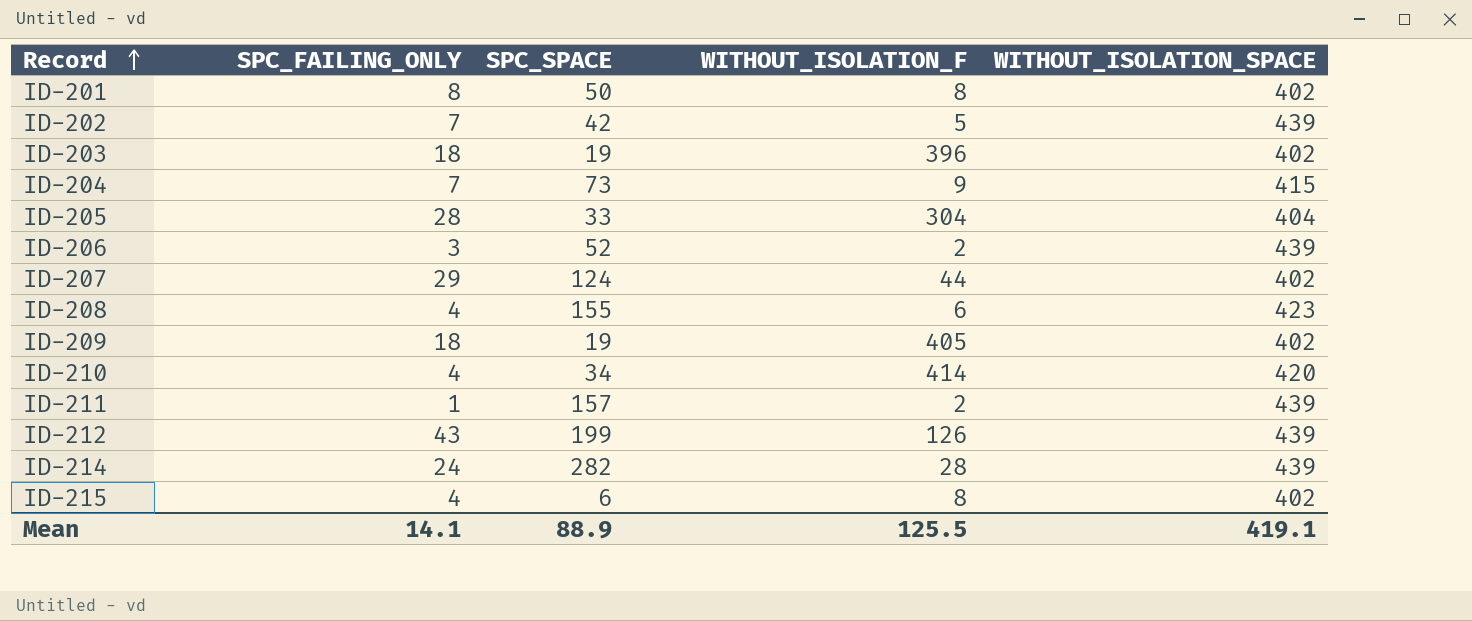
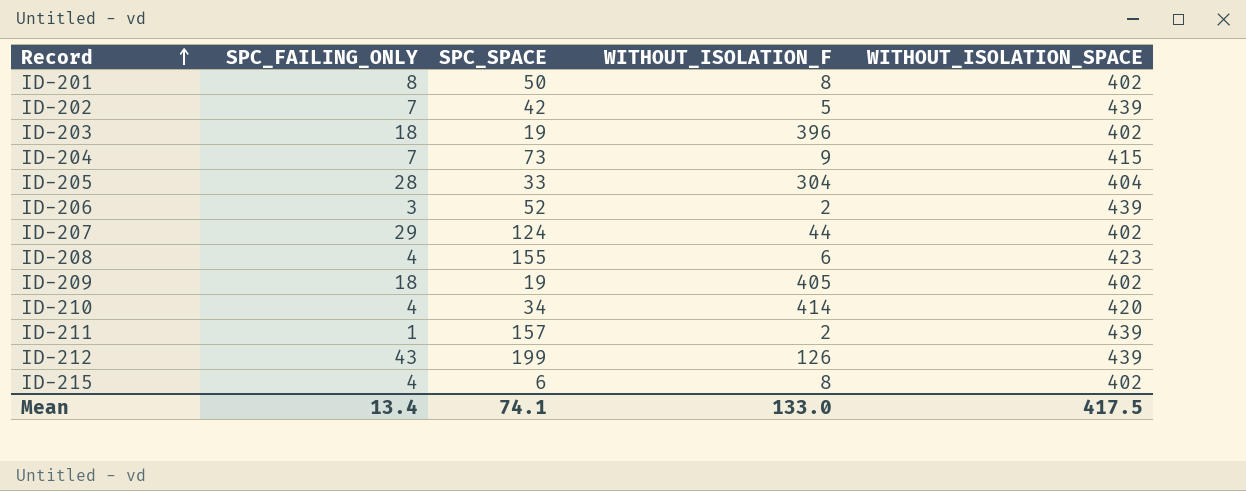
row ID-214: 24 | 282 | 28 | 439 -> none
Mean | SPC_FAILING_ONLY: 14.1 -> 13.4
Mean | SPC_SPACE: 88.9 -> 74.1
Mean | WITHOUT_ISOLATION_F: 125.5 -> 133.0
Mean | WITHOUT_ISOLATION_SPACE: 419.1 -> 417.5

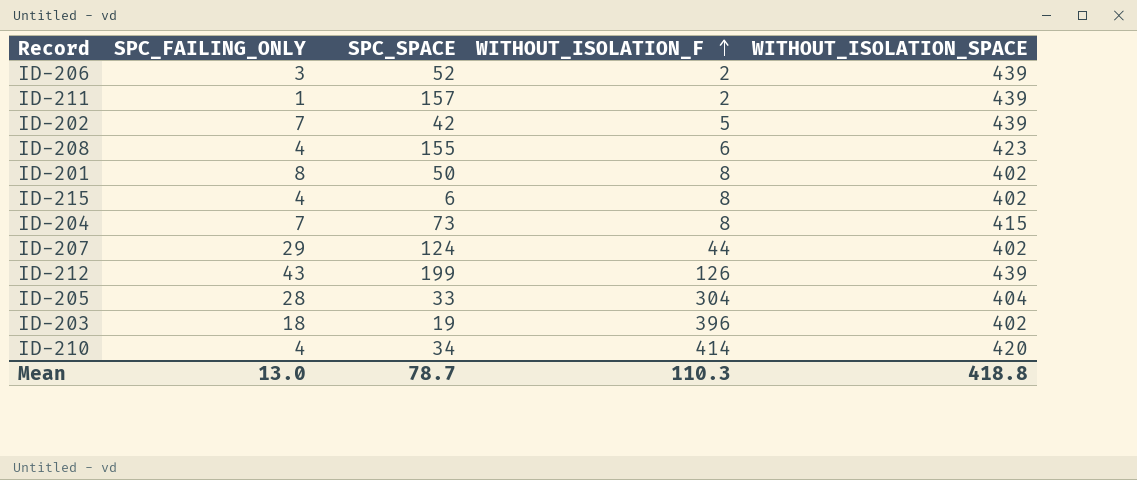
row order: Record ascending -> WITHOUT_ISOLATION_F ascending
row ID-209: 18 | 19 | 405 | 402 -> none
ID-204 | WITHOUT_ISOLATION_F: 9 -> 8
Mean | SPC_FAILING_ONLY: 13.4 -> 13.0
Mean | SPC_SPACE: 74.1 -> 78.7
Mean | WITHOUT_ISOLATION_F: 133.0 -> 110.3
Mean | WITHOUT_ISOLATION_SPACE: 417.5 -> 418.8

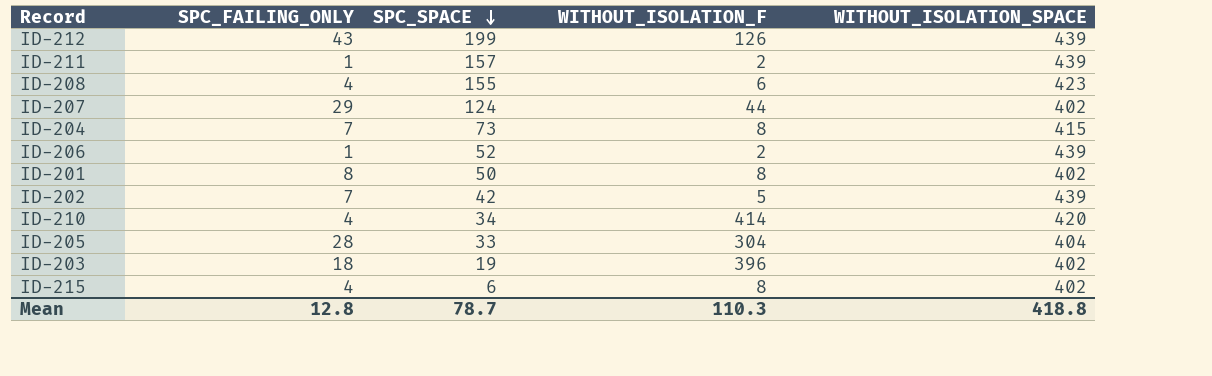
row order: WITHOUT_ISOLATION_F ascending -> SPC_SPACE descending
ID-206 | SPC_FAILING_ONLY: 3 -> 1
Mean | SPC_FAILING_ONLY: 13.0 -> 12.8

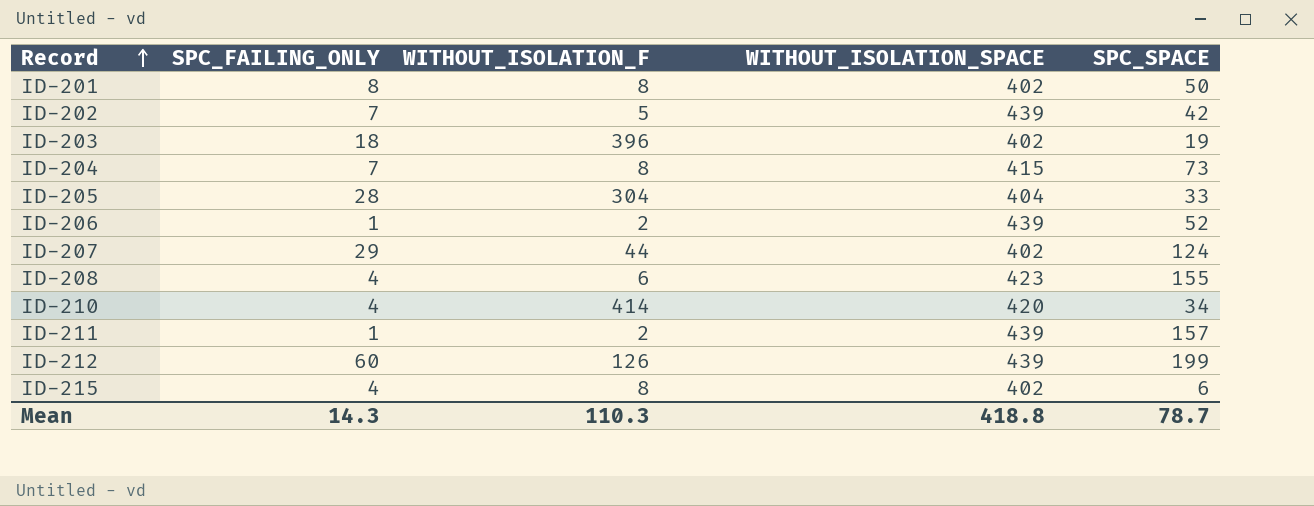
row order: SPC_SPACE descending -> Record ascending
column SPC_SPACE | position: 3 -> 5
ID-212 | SPC_FAILING_ONLY: 43 -> 60
Mean | SPC_FAILING_ONLY: 12.8 -> 14.3

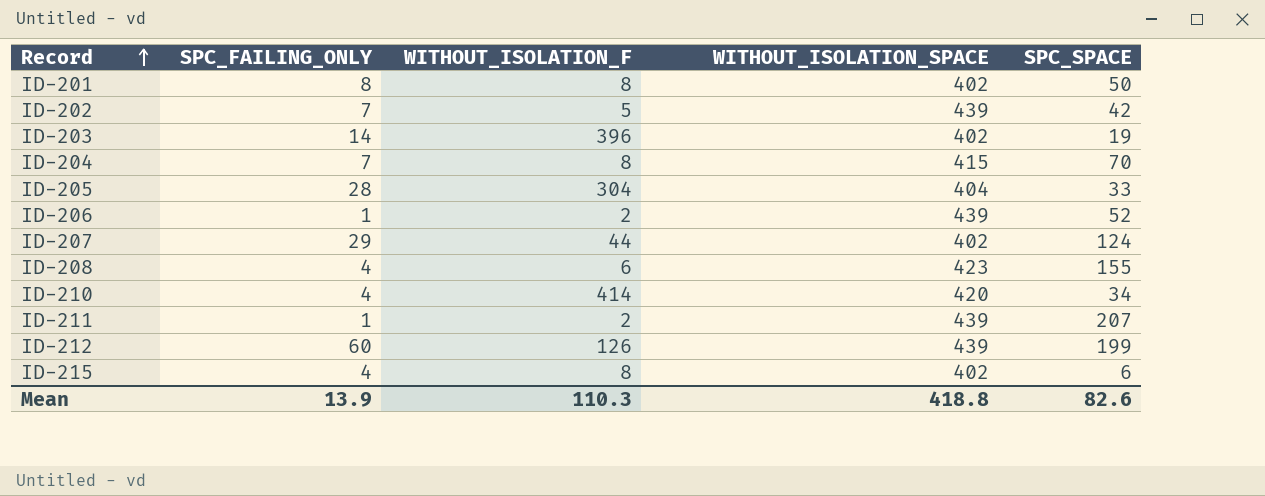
ID-203 | SPC_FAILING_ONLY: 18 -> 14
ID-204 | SPC_SPACE: 73 -> 70
ID-211 | SPC_SPACE: 157 -> 207
Mean | SPC_FAILING_ONLY: 14.3 -> 13.9
Mean | SPC_SPACE: 78.7 -> 82.6

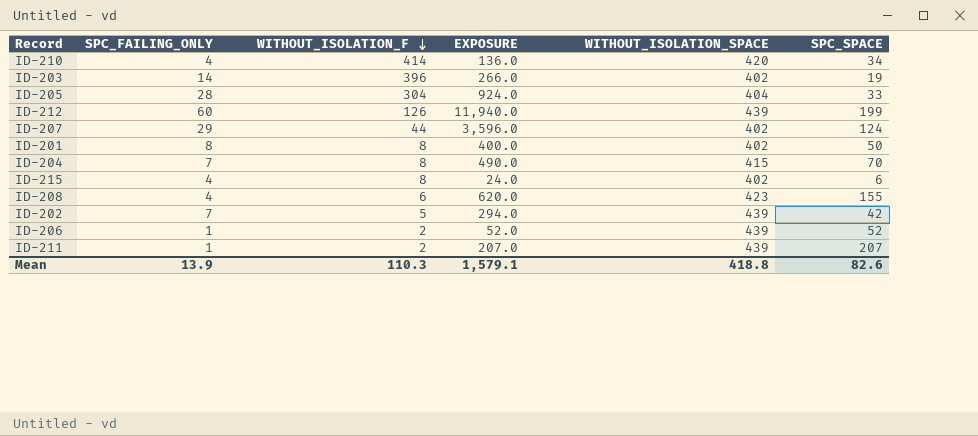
row order: Record ascending -> WITHOUT_ISOLATION_F descending
column EXPOSURE | formula: none -> [SPC_FAILING_ONLY] * [SPC_SPACE]

